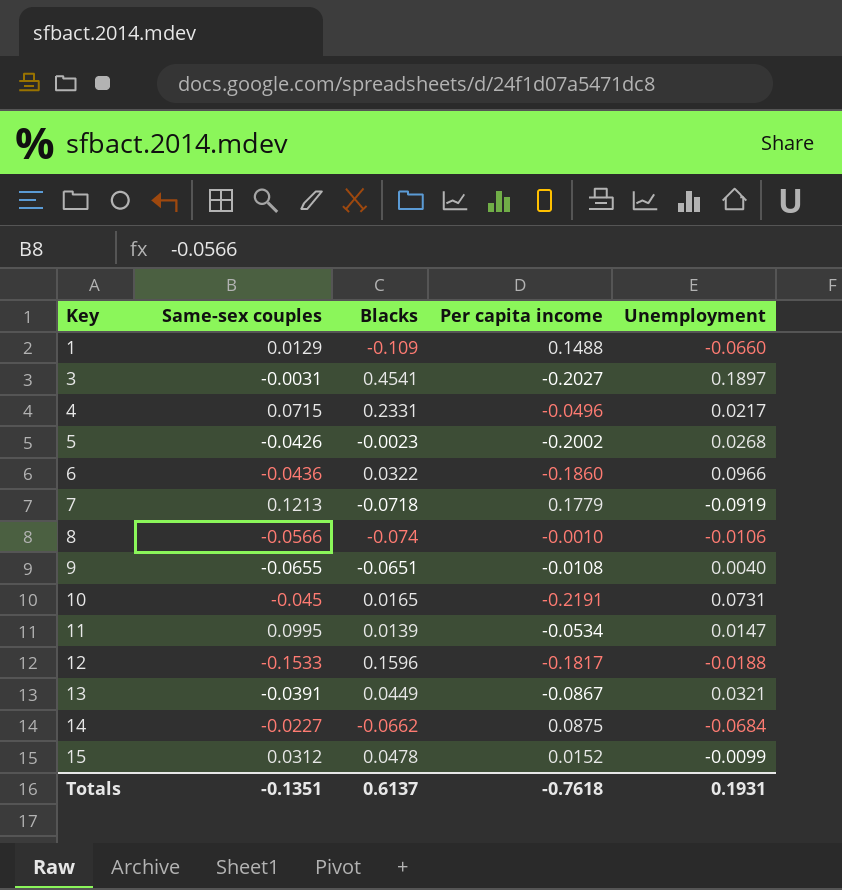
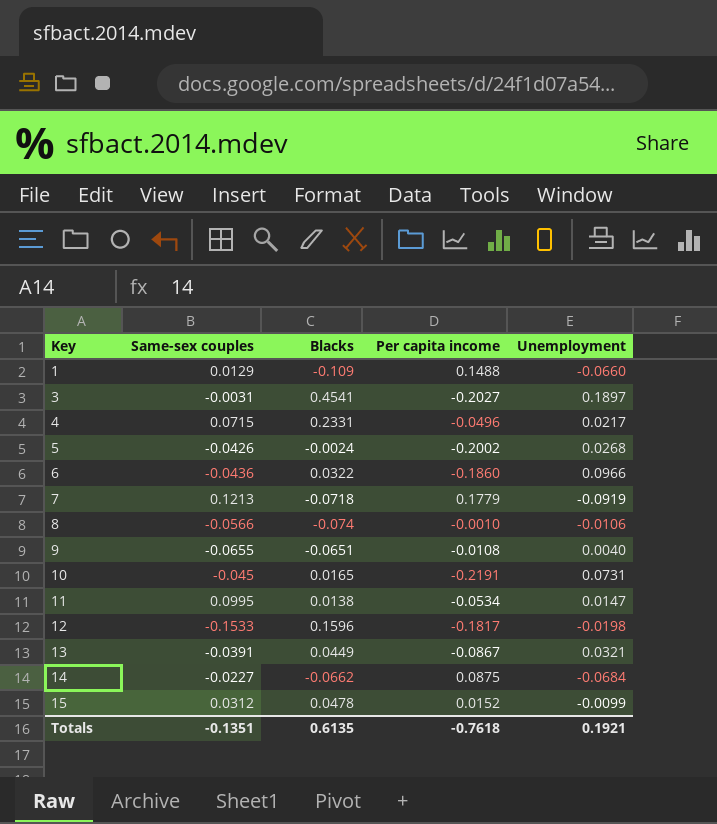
5 | Blacks: -0.0023 -> -0.0024
11 | Blacks: 0.0139 -> 0.0138
12 | Unemployment: -0.0188 -> -0.0198
Totals | Blacks: 0.6137 -> 0.6135
Totals | Unemployment: 0.1931 -> 0.1921

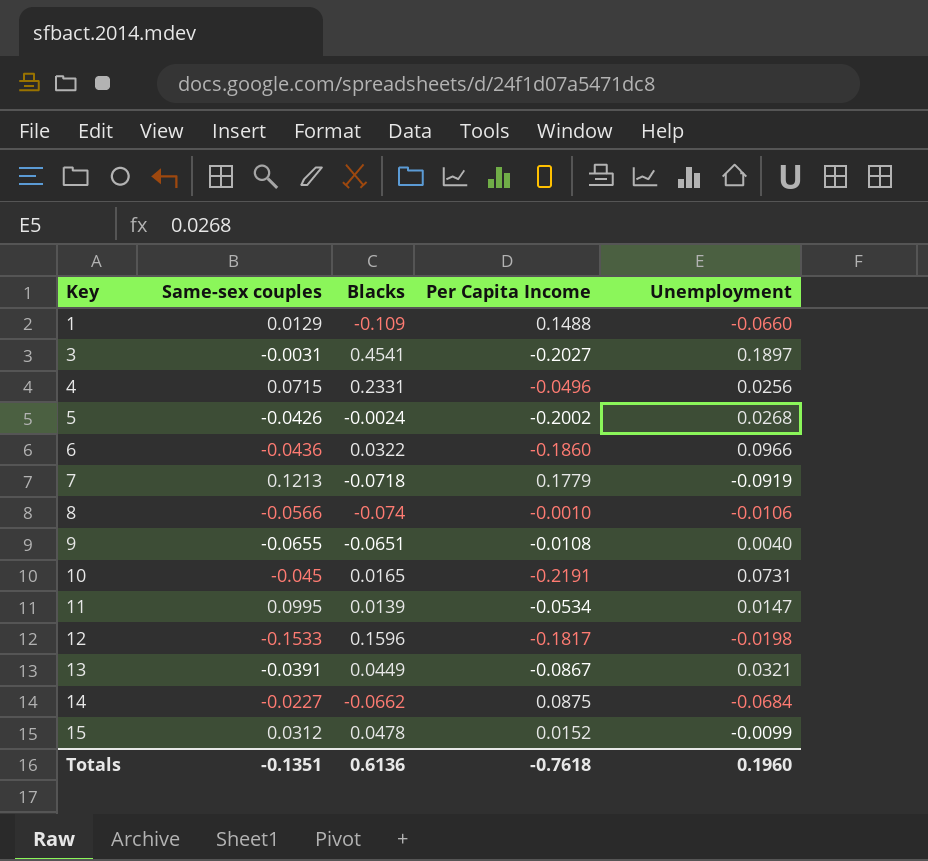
column name: Per capita income -> Per Capita Income
4 | Unemployment: 0.0217 -> 0.0256
11 | Blacks: 0.0138 -> 0.0139
Totals | Blacks: 0.6135 -> 0.6136
Totals | Unemployment: 0.1921 -> 0.1960

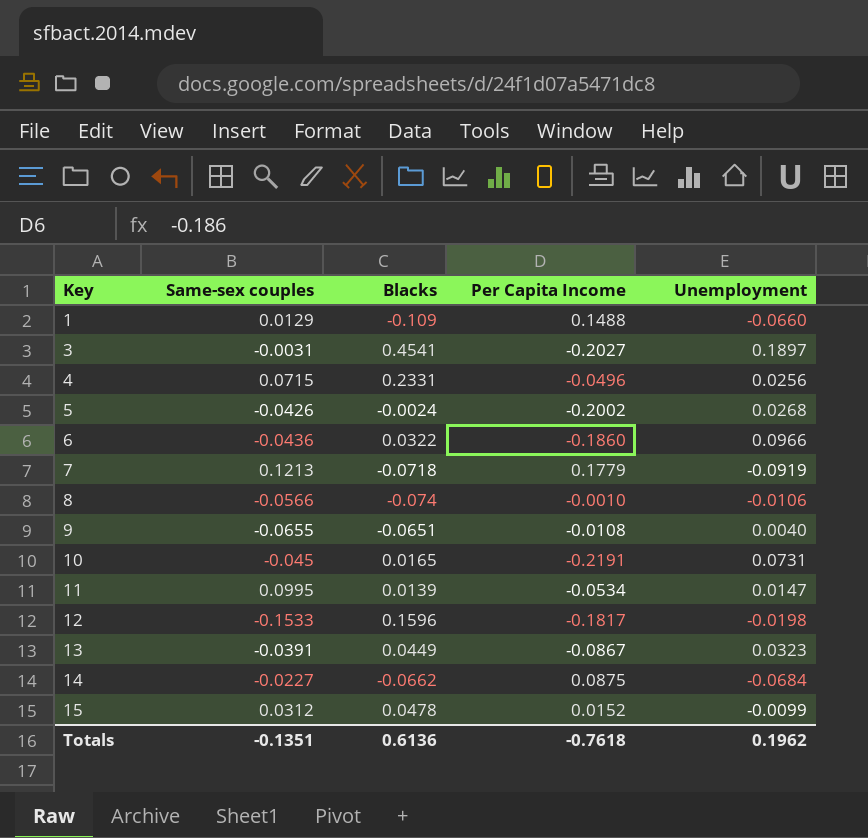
13 | Unemployment: 0.0321 -> 0.0323
Totals | Unemployment: 0.1960 -> 0.1962

